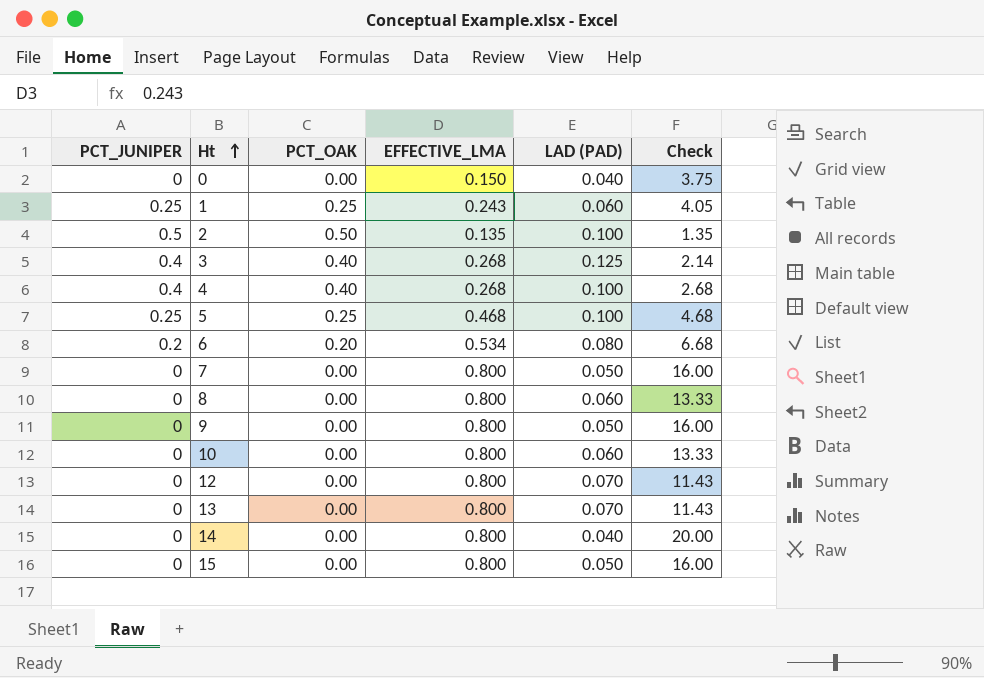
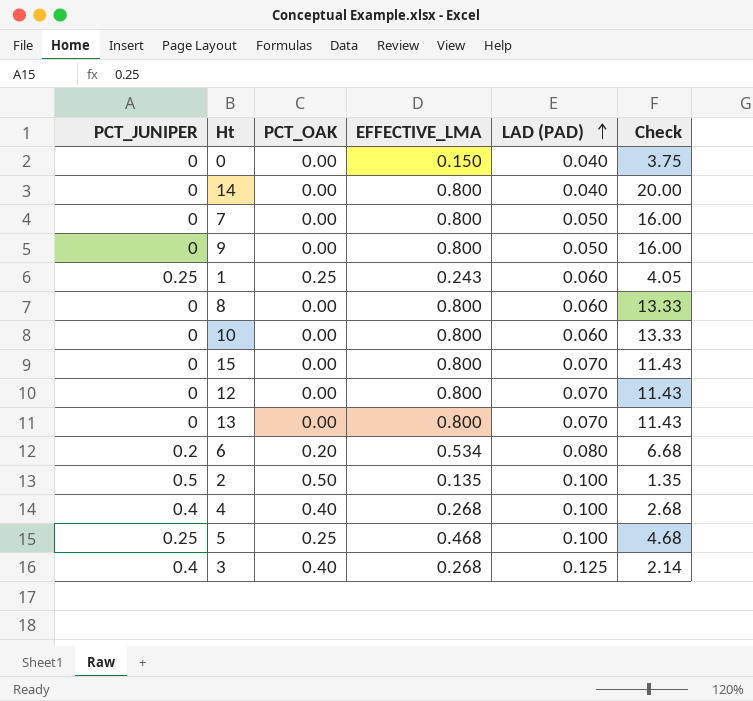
row order: Ht ascending -> LAD (PAD) ascending
15 | LAD (PAD): 0.050 -> 0.070
15 | Check: 16.00 -> 11.43

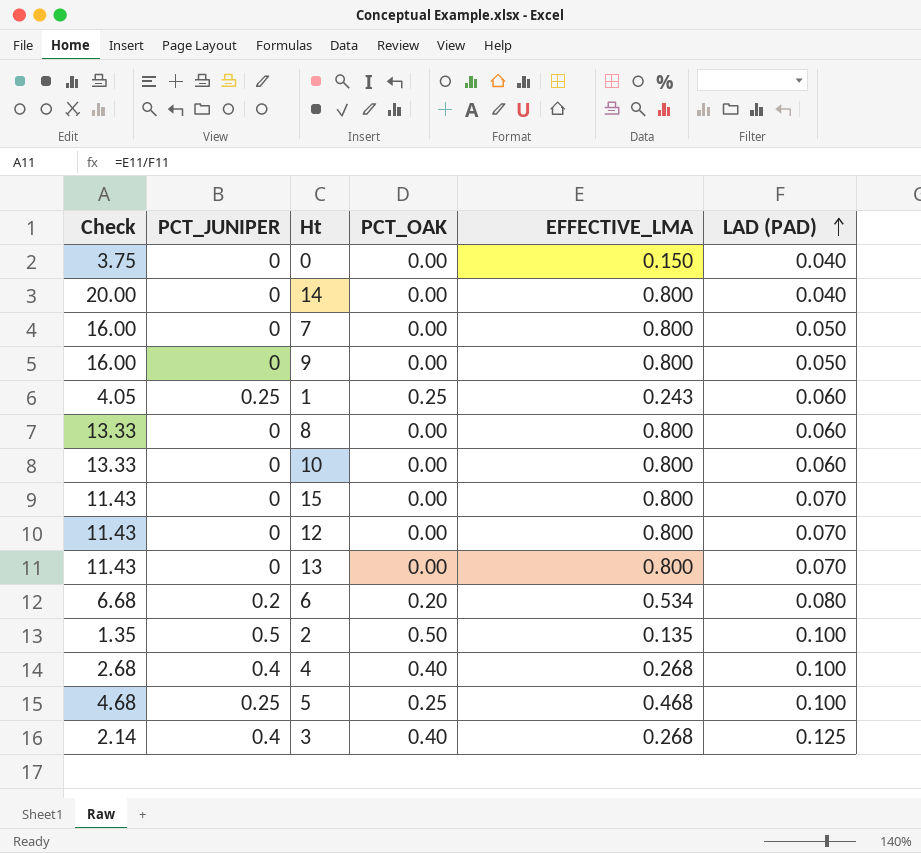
column Check | position: 6 -> 1

